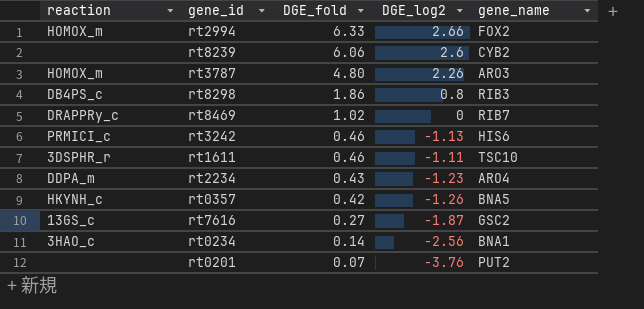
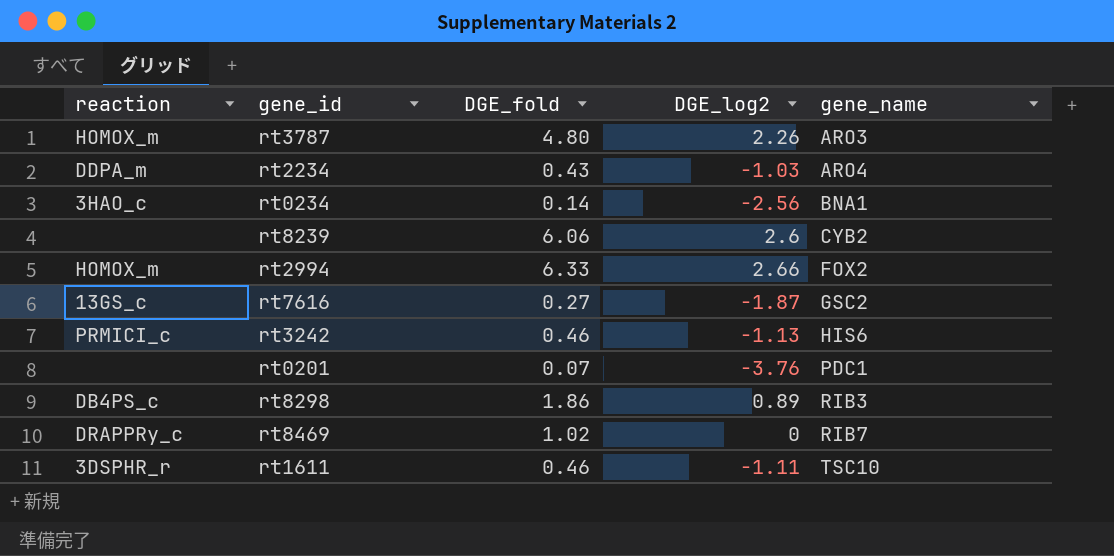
row order: DGE_fold descending -> gene_name ascending
row rt0357: HKYNH_c | 0.42 | -1.26 | BNA5 -> none
rt2234 | DGE_log2: -1.23 -> -1.03
rt0201 | gene_name: PUT2 -> PDC1
rt8298 | DGE_log2: 0.8 -> 0.89

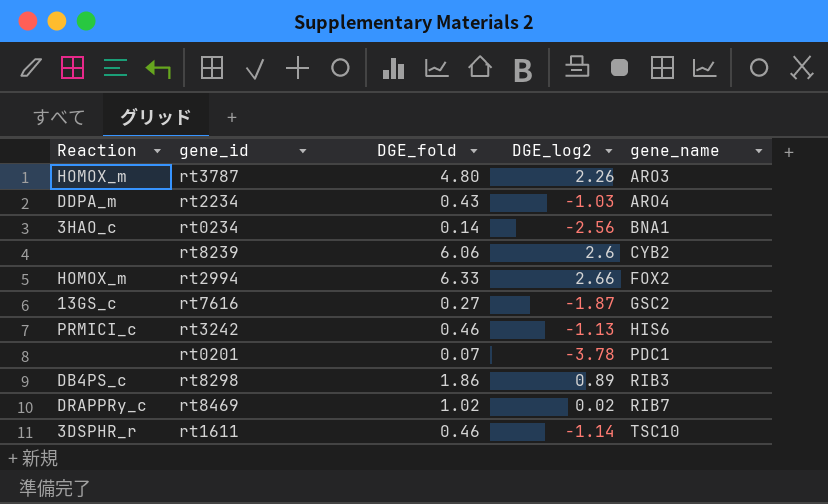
column name: reaction -> Reaction
rt0201 | DGE_log2: -3.76 -> -3.78
rt8469 | DGE_log2: 0 -> 0.02
rt1611 | DGE_log2: -1.11 -> -1.14

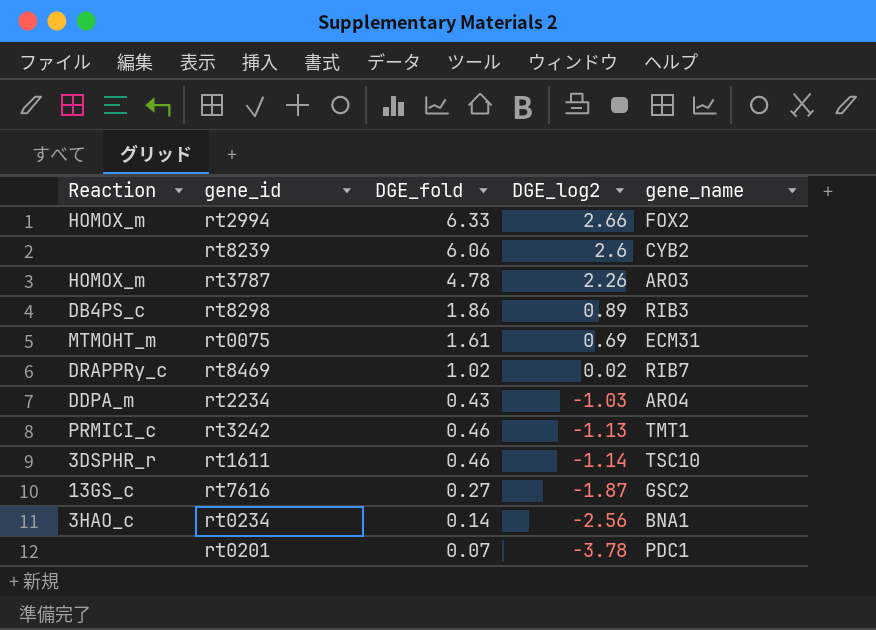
row order: gene_name ascending -> DGE_log2 descending
rt3787 | DGE_fold: 4.80 -> 4.78
row rt0075: none -> MTMOHT_m | 1.61 | 0.69 | ECM31
rt3242 | gene_name: HIS6 -> TMT1

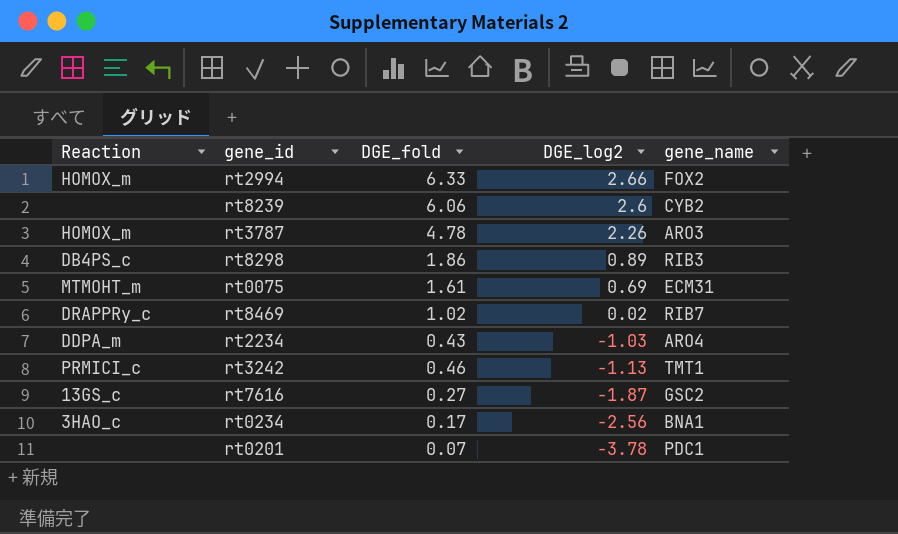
row rt1611: 3DSPHR_r | 0.46 | -1.14 | TSC10 -> none
rt0234 | DGE_fold: 0.14 -> 0.17

